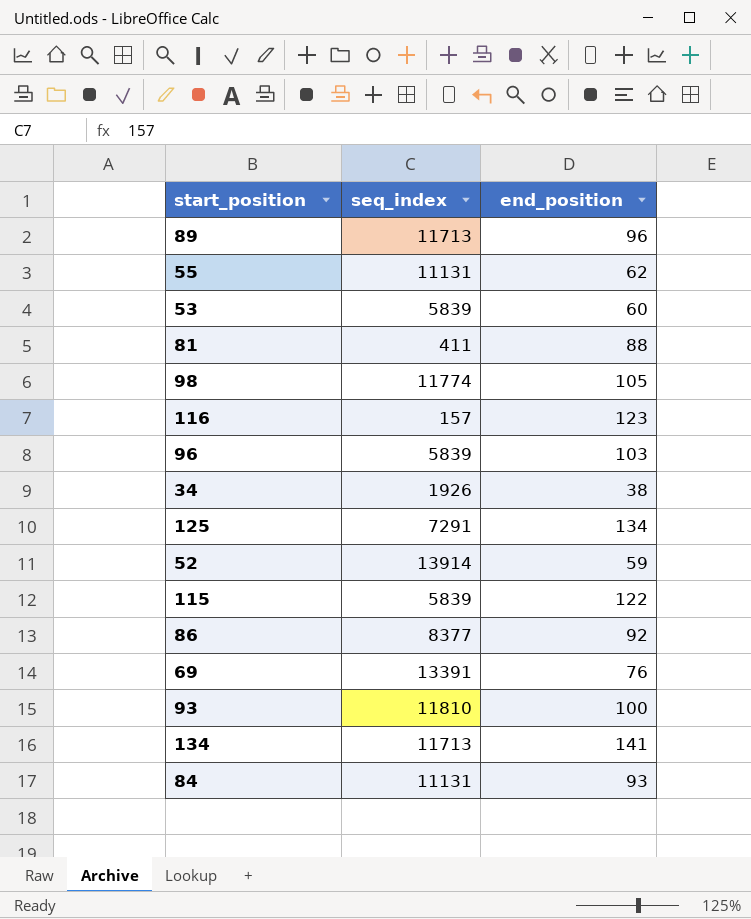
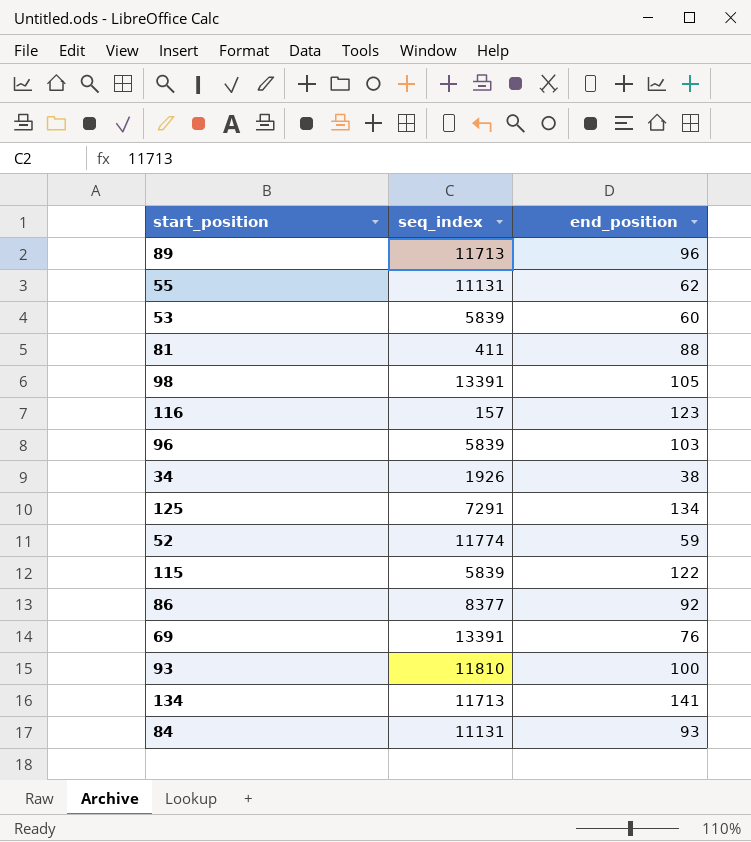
98 | seq_index: 11774 -> 13391
52 | seq_index: 13914 -> 11774

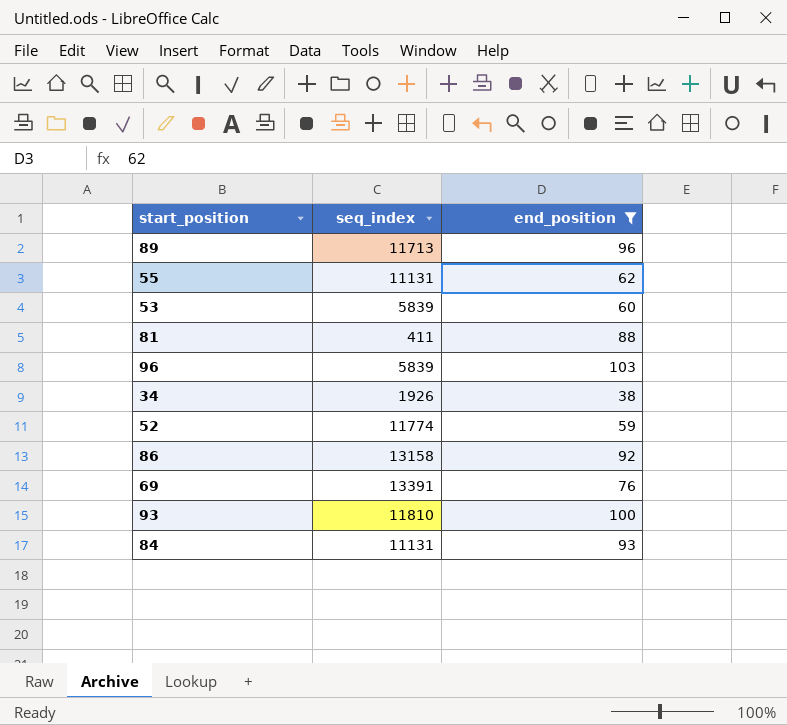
filter: none -> end_position <= 103
86 | seq_index: 8377 -> 13158

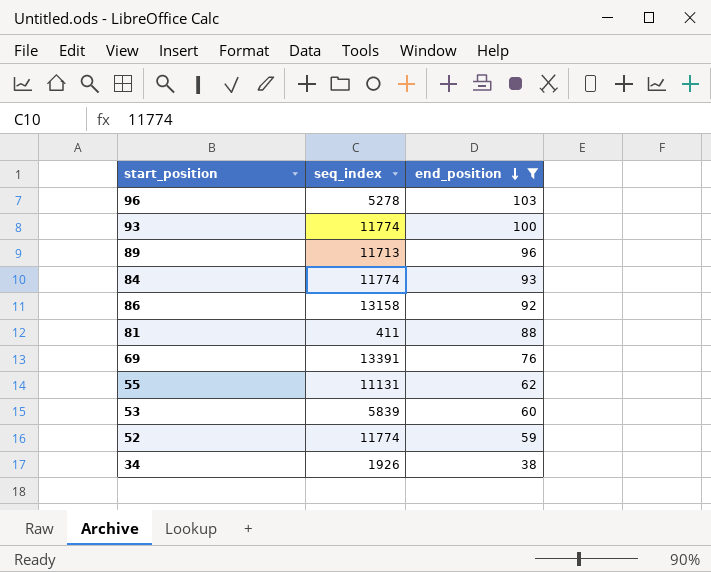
row order: none -> end_position descending
96 | seq_index: 5839 -> 5278
93 | seq_index: 11810 -> 11774
84 | seq_index: 11131 -> 11774

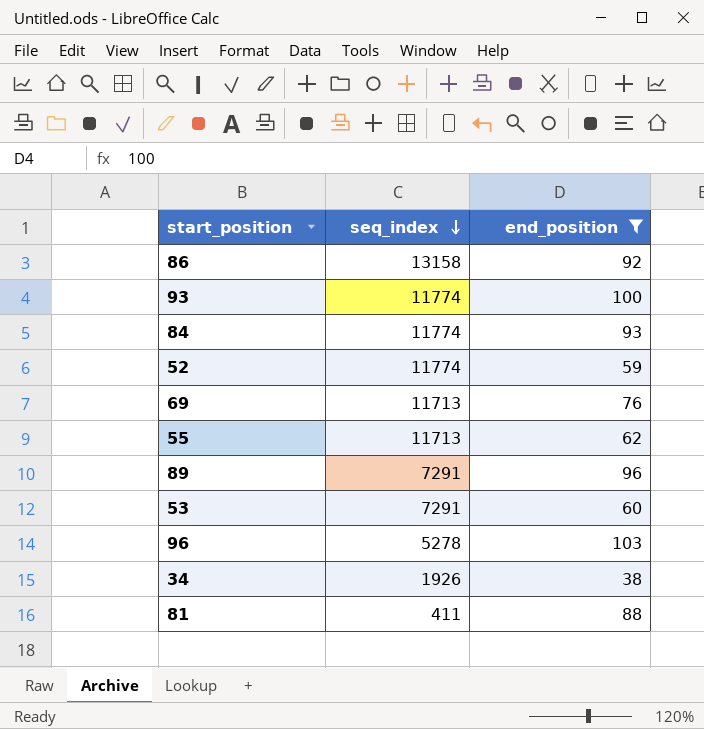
row order: end_position descending -> seq_index descending
69 | seq_index: 13391 -> 11713
55 | seq_index: 11131 -> 11713
89 | seq_index: 11713 -> 7291
53 | seq_index: 5839 -> 7291

